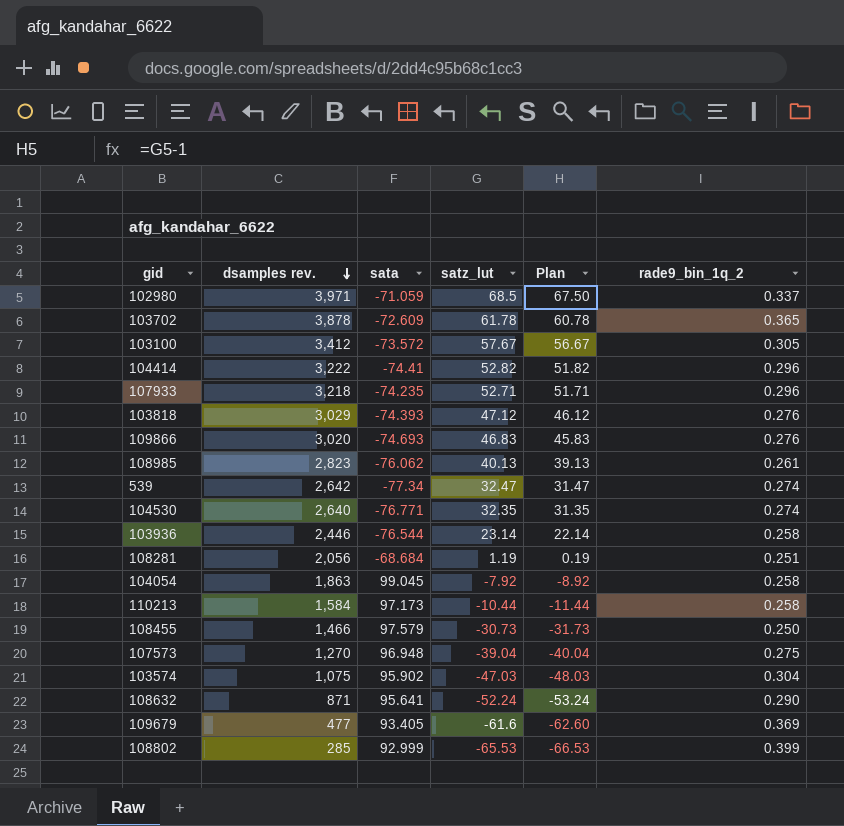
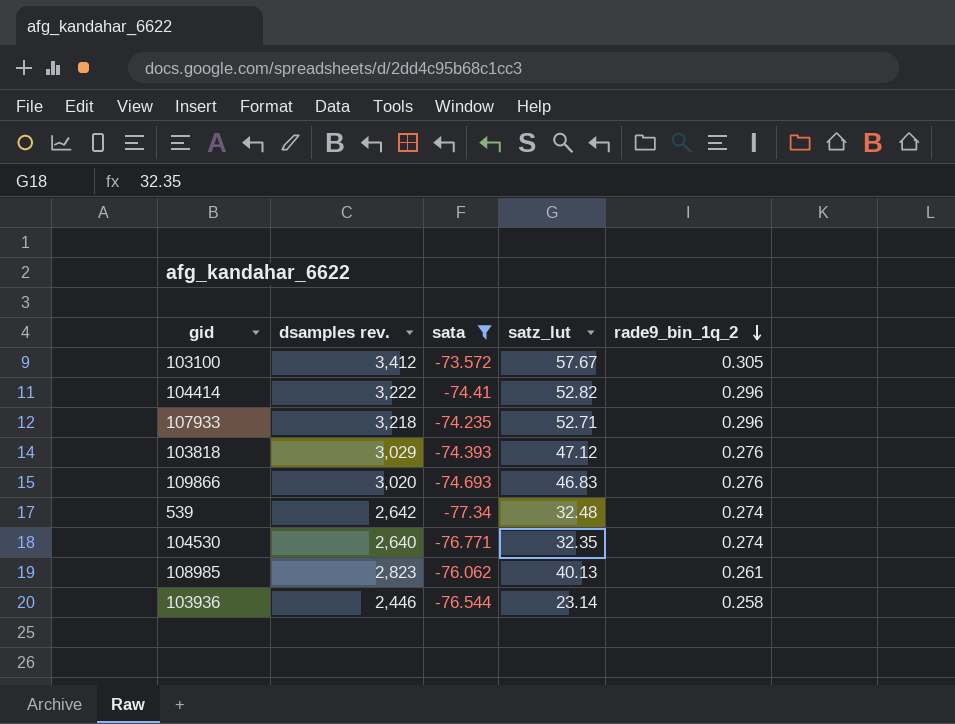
filter: none -> sata <= -73.572
row order: dsamples rev. descending -> rade9_bin_1q_2 descending
column Plan | formula: [satz_lut] - 1 -> none
539 | satz_lut: 32.47 -> 32.48

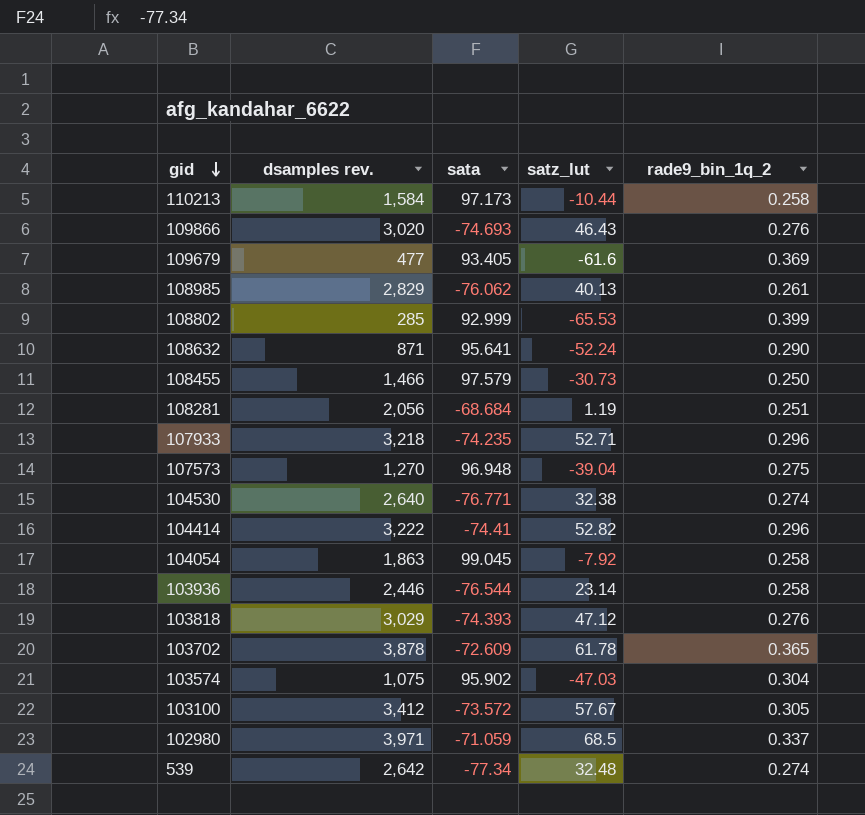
filter: sata <= -73.572 -> none
row order: rade9_bin_1q_2 descending -> gid descending
109866 | satz_lut: 46.83 -> 46.43
108985 | dsamples rev.: 2,823 -> 2,829
104530 | satz_lut: 32.35 -> 32.38

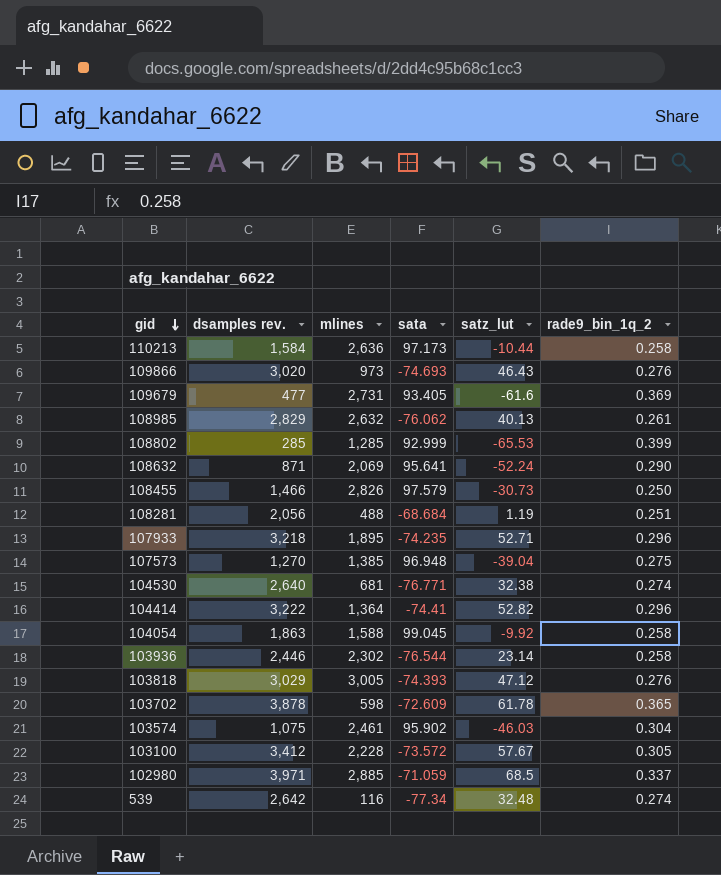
column mlines | position: none -> 3
104054 | satz_lut: -7.92 -> -9.92
103574 | satz_lut: -47.03 -> -46.03

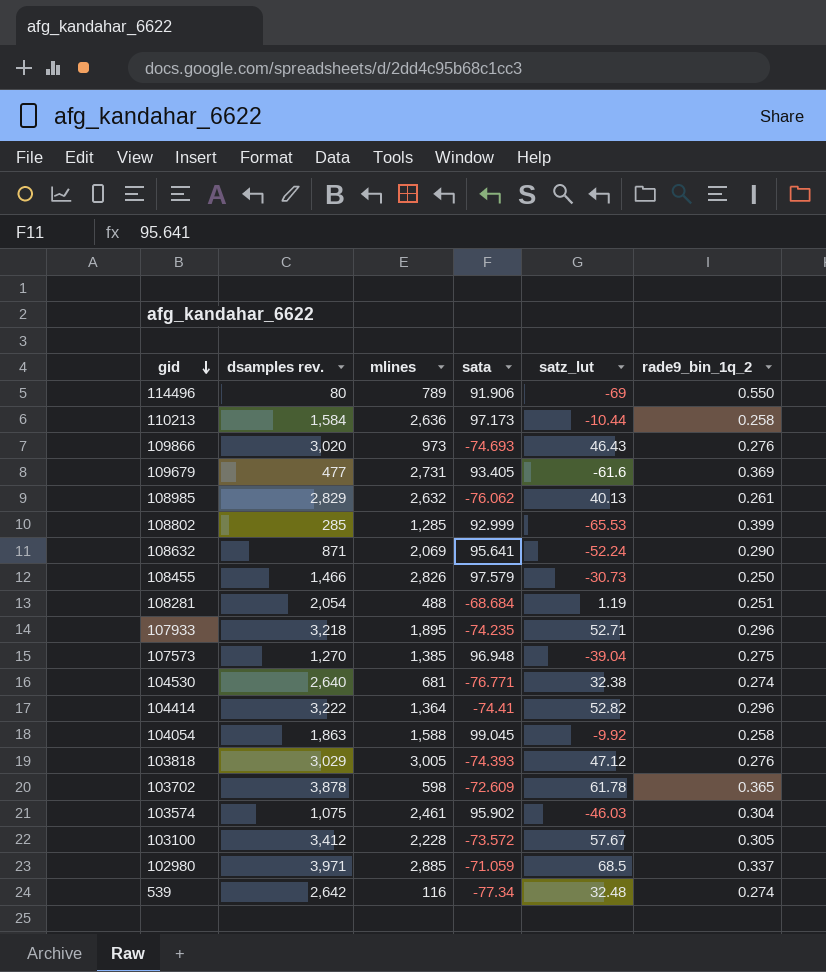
row 103936: 2,446 | 2,302 | -76.544 | 23.14 | 0.258 -> none
row 114496: none -> 80 | 789 | 91.906 | -69 | 0.550
108281 | dsamples rev.: 2,056 -> 2,054

